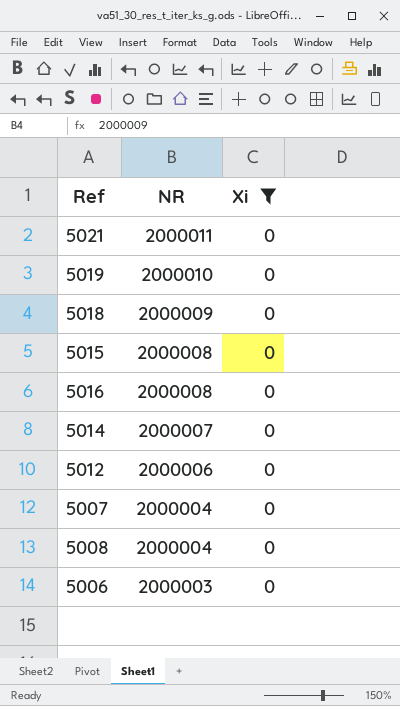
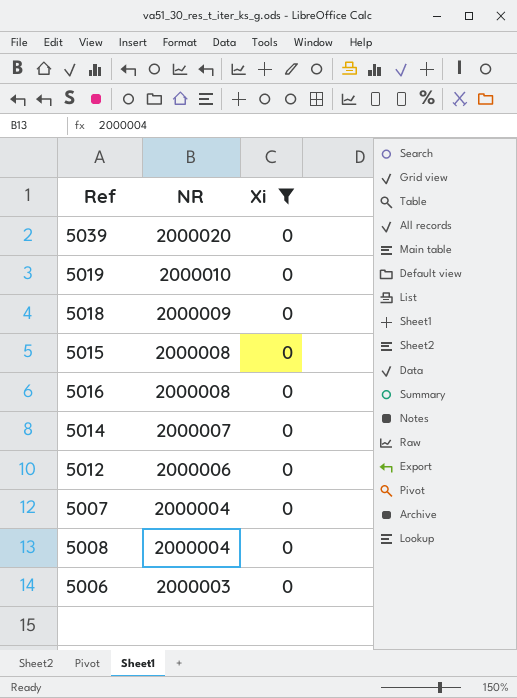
row 5021: 2000011 | 0 -> none
row 5039: none -> 2000020 | 0

